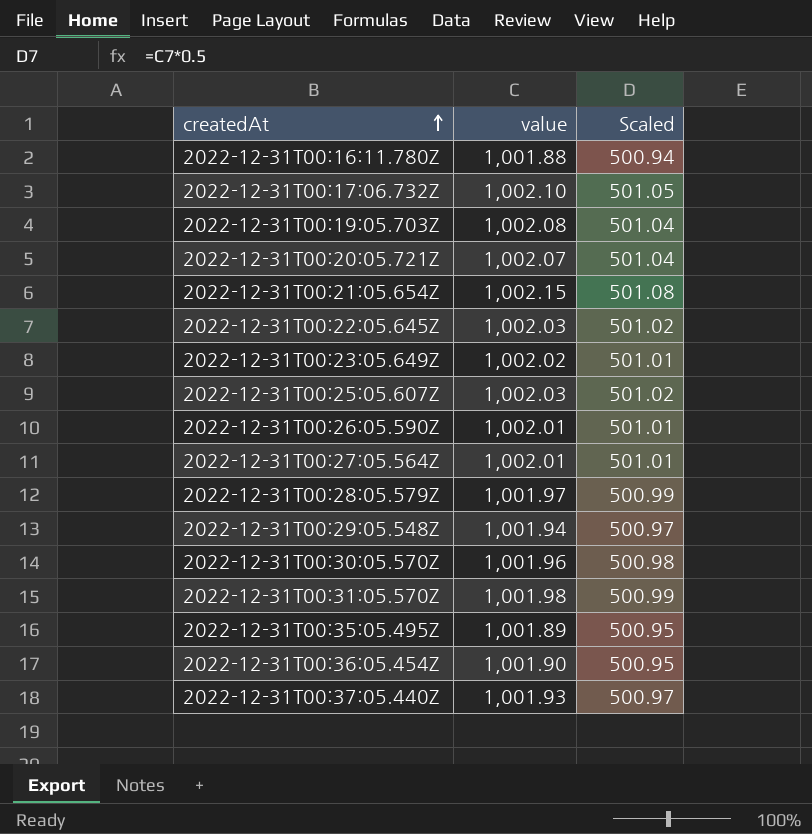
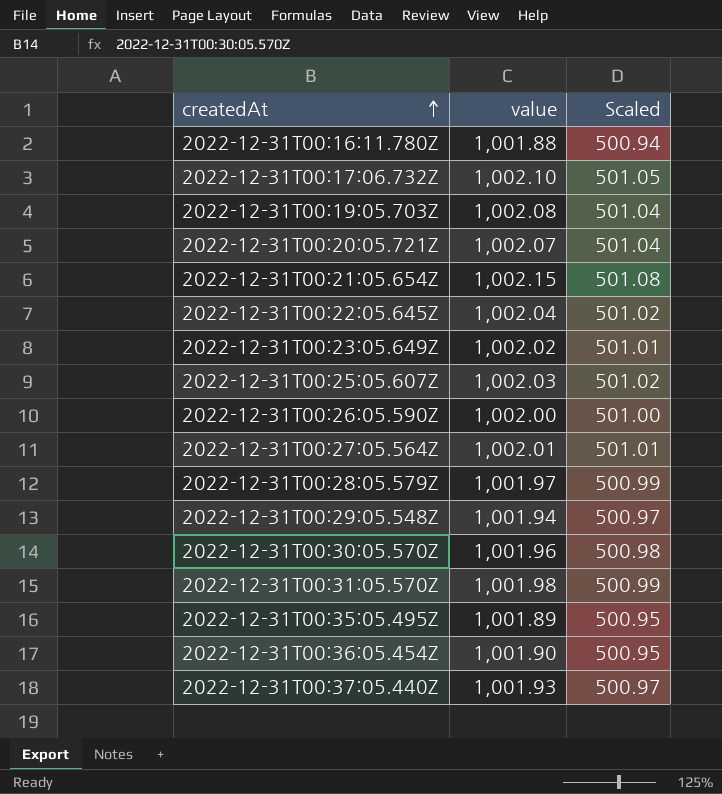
2022-12-31T00:22:05.645Z | value: 1,002.03 -> 1,002.04
2022-12-31T00:26:05.590Z | value: 1,002.01 -> 1,002.00
2022-12-31T00:26:05.590Z | Scaled: 501.01 -> 501.00

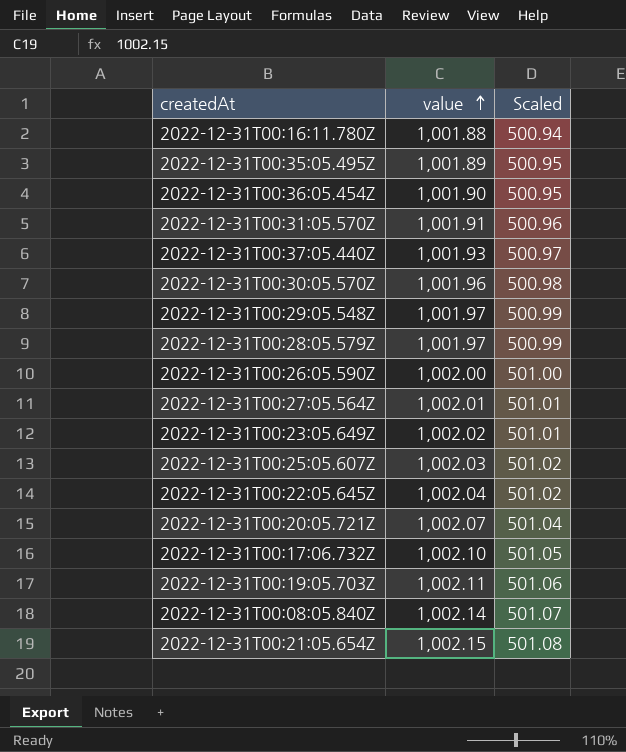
row order: createdAt ascending -> value ascending
2022-12-31T00:31:05.570Z | value: 1,001.98 -> 1,001.91
2022-12-31T00:31:05.570Z | Scaled: 500.99 -> 500.96
2022-12-31T00:29:05.548Z | value: 1,001.94 -> 1,001.97
2022-12-31T00:29:05.548Z | Scaled: 500.97 -> 500.99
2022-12-31T00:19:05.703Z | value: 1,002.08 -> 1,002.11
2022-12-31T00:19:05.703Z | Scaled: 501.04 -> 501.06
row 2022-12-31T00:08:05.840Z: none -> 1,002.14 | 501.07

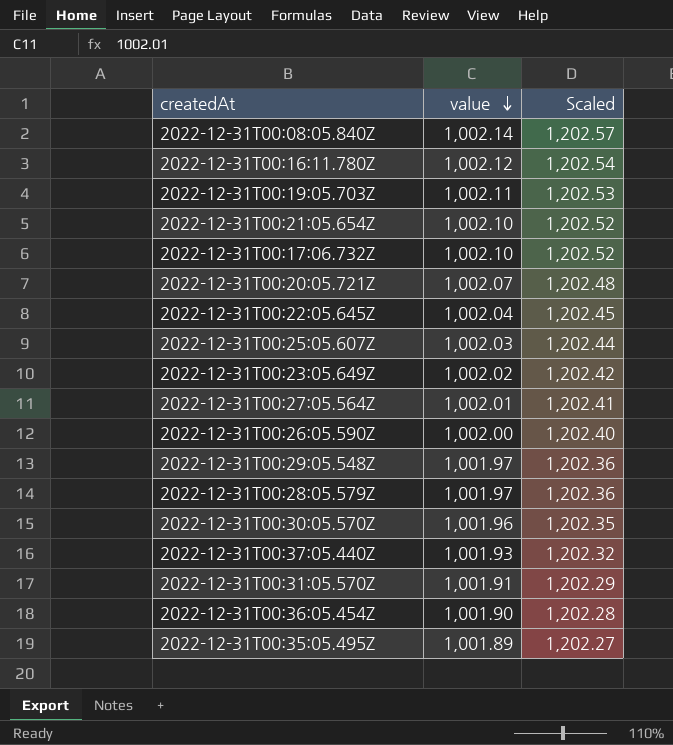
row order: value ascending -> value descending
column Scaled | formula: [value] * 0.5 -> [value] * 1.2
2022-12-31T00:16:11.780Z | value: 1,001.88 -> 1,002.12
2022-12-31T00:21:05.654Z | value: 1,002.15 -> 1,002.10

